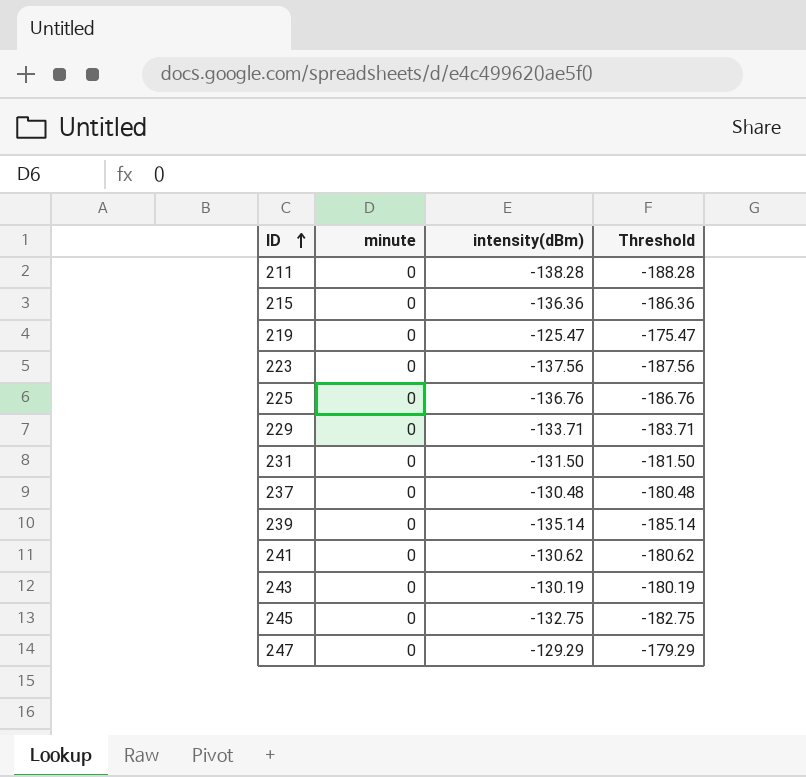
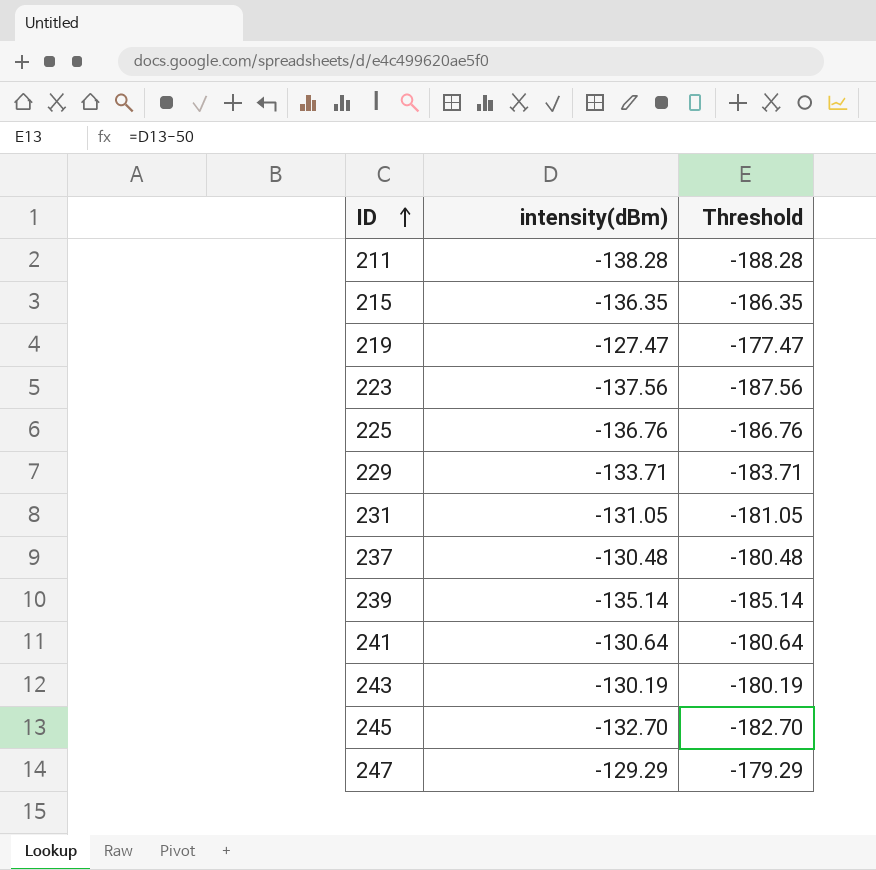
column minute | position: 2 -> none
215 | intensity(dBm): -136.36 -> -136.35
215 | Threshold: -186.36 -> -186.35
219 | intensity(dBm): -125.47 -> -127.47
219 | Threshold: -175.47 -> -177.47
231 | intensity(dBm): -131.50 -> -131.05
231 | Threshold: -181.50 -> -181.05
241 | intensity(dBm): -130.62 -> -130.64
241 | Threshold: -180.62 -> -180.64
245 | intensity(dBm): -132.75 -> -132.70
245 | Threshold: -182.75 -> -182.70

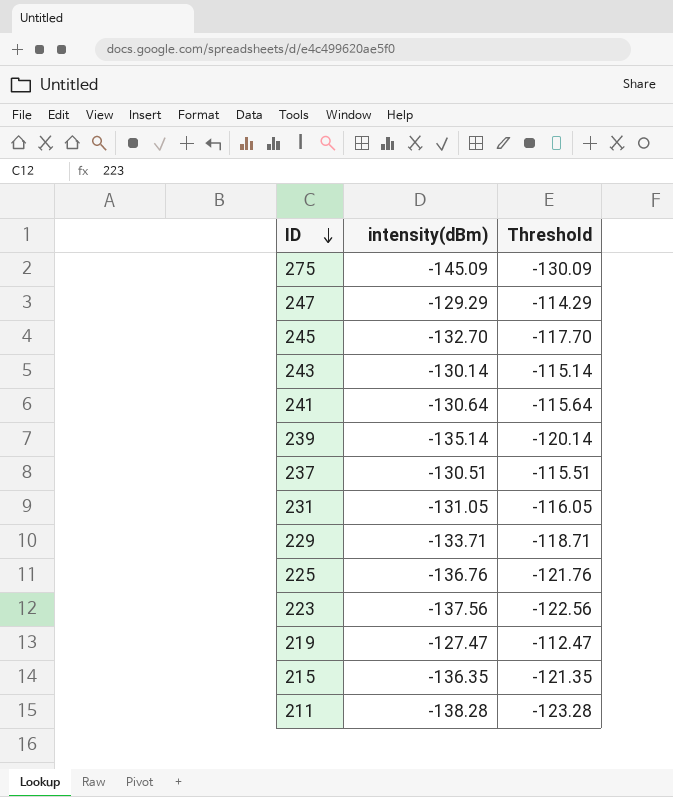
row order: ID ascending -> ID descending
column Threshold | formula: [intensity(dBm)] - 50 -> [intensity(dBm)] + 15
row 275: none -> -145.09 | -130.09
243 | intensity(dBm): -130.19 -> -130.14
237 | intensity(dBm): -130.48 -> -130.51

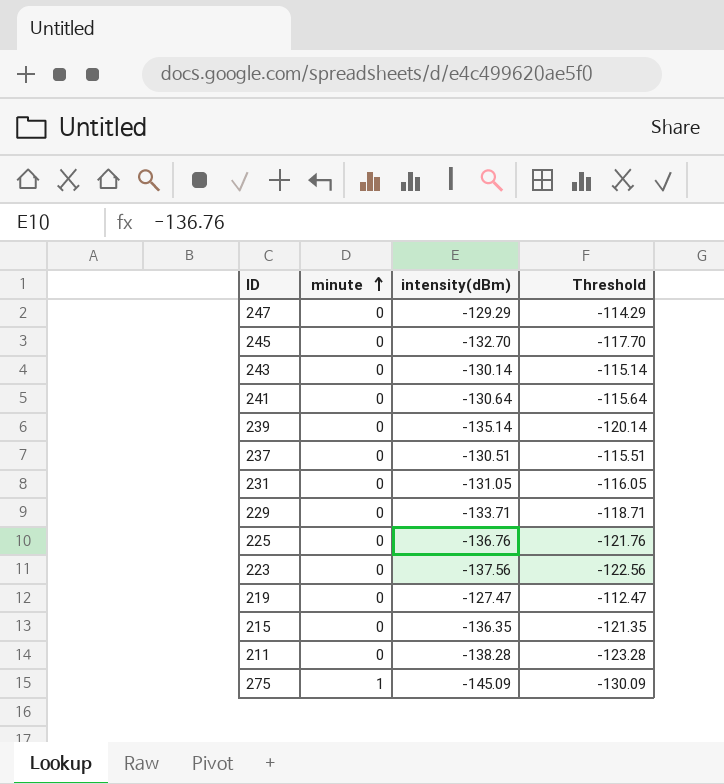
row order: ID descending -> minute ascending
column minute | position: none -> 2

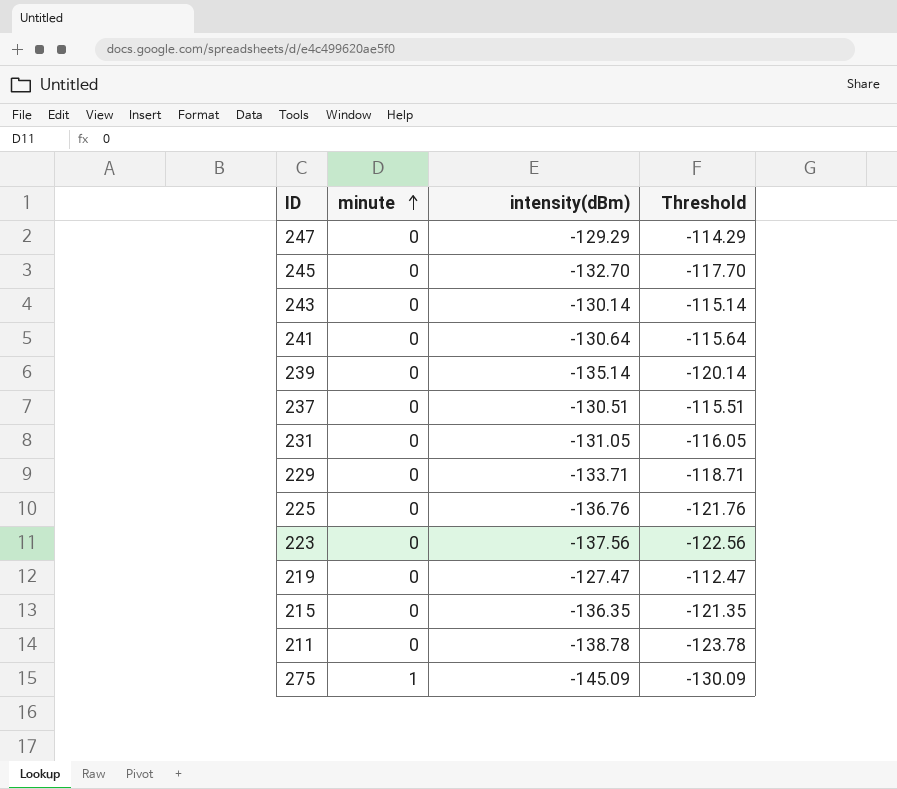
211 | intensity(dBm): -138.28 -> -138.78
211 | Threshold: -123.28 -> -123.78

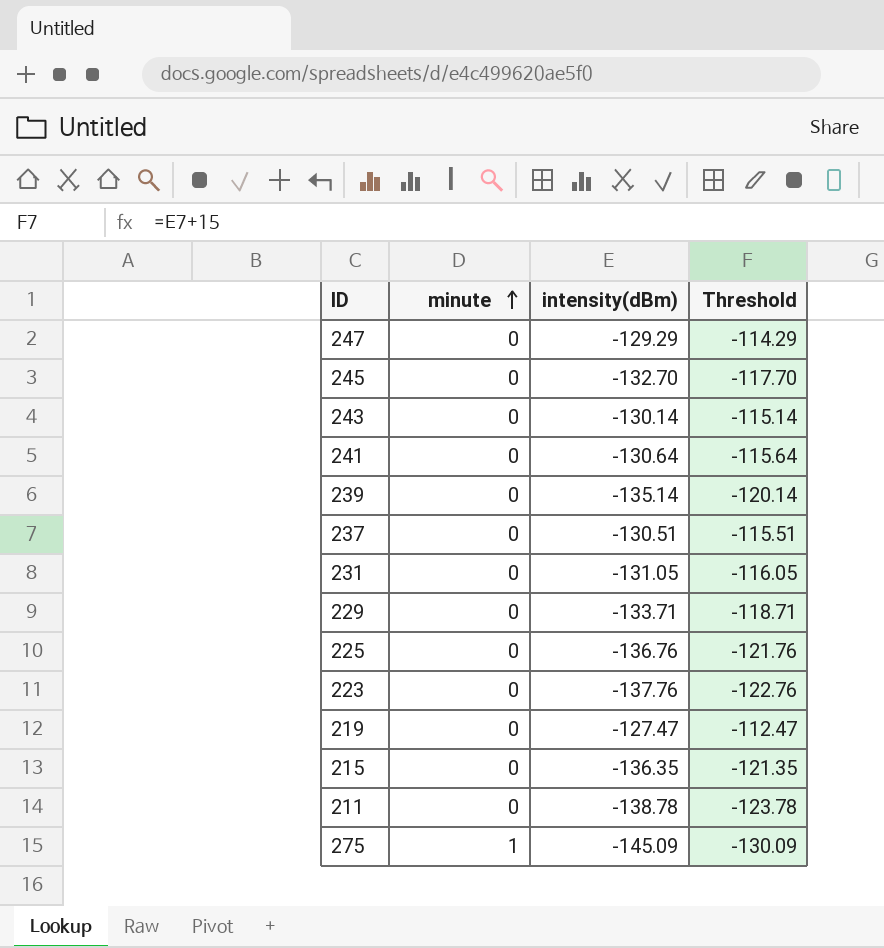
223 | intensity(dBm): -137.56 -> -137.76
223 | Threshold: -122.56 -> -122.76

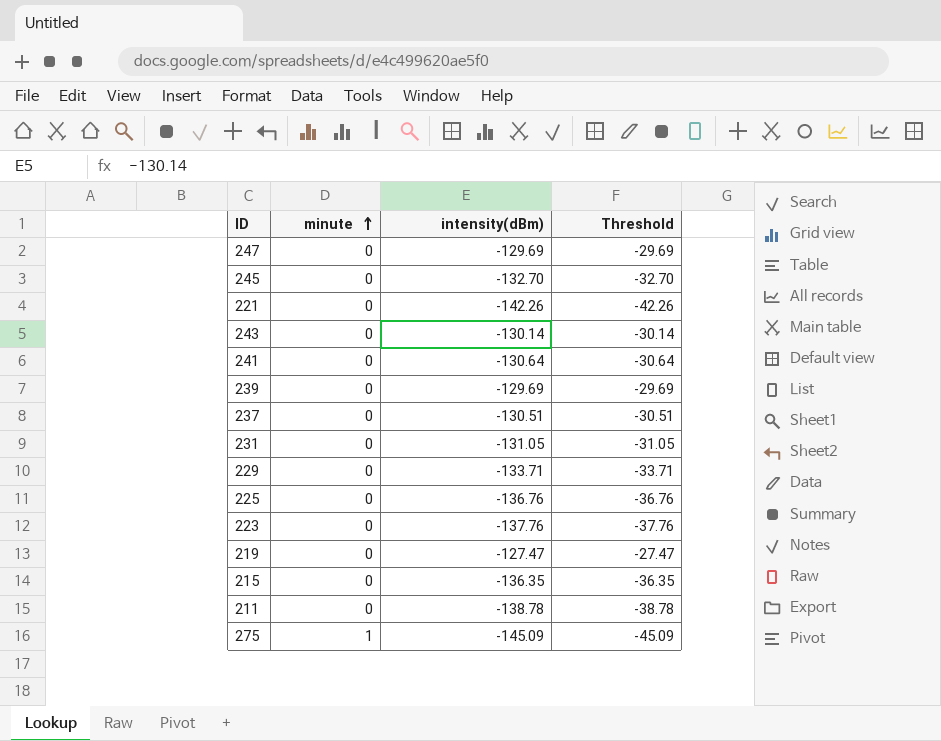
column Threshold | formula: [intensity(dBm)] + 15 -> [intensity(dBm)] + 100
247 | intensity(dBm): -129.29 -> -129.69
row 221: none -> 0 | -142.26 | -42.26
239 | intensity(dBm): -135.14 -> -129.69

